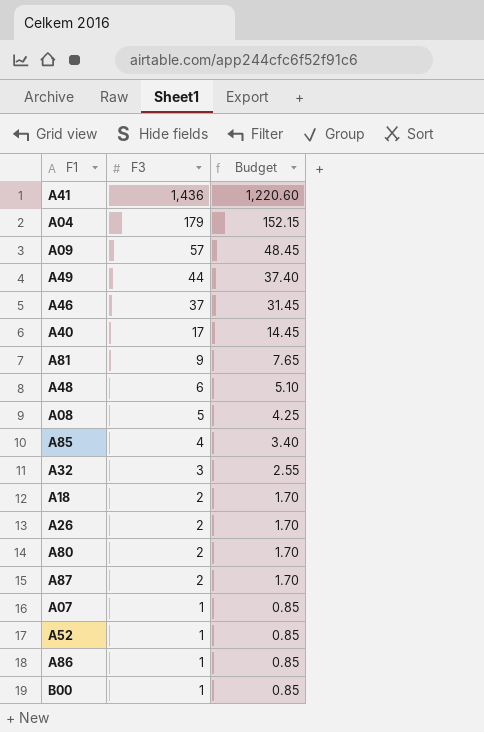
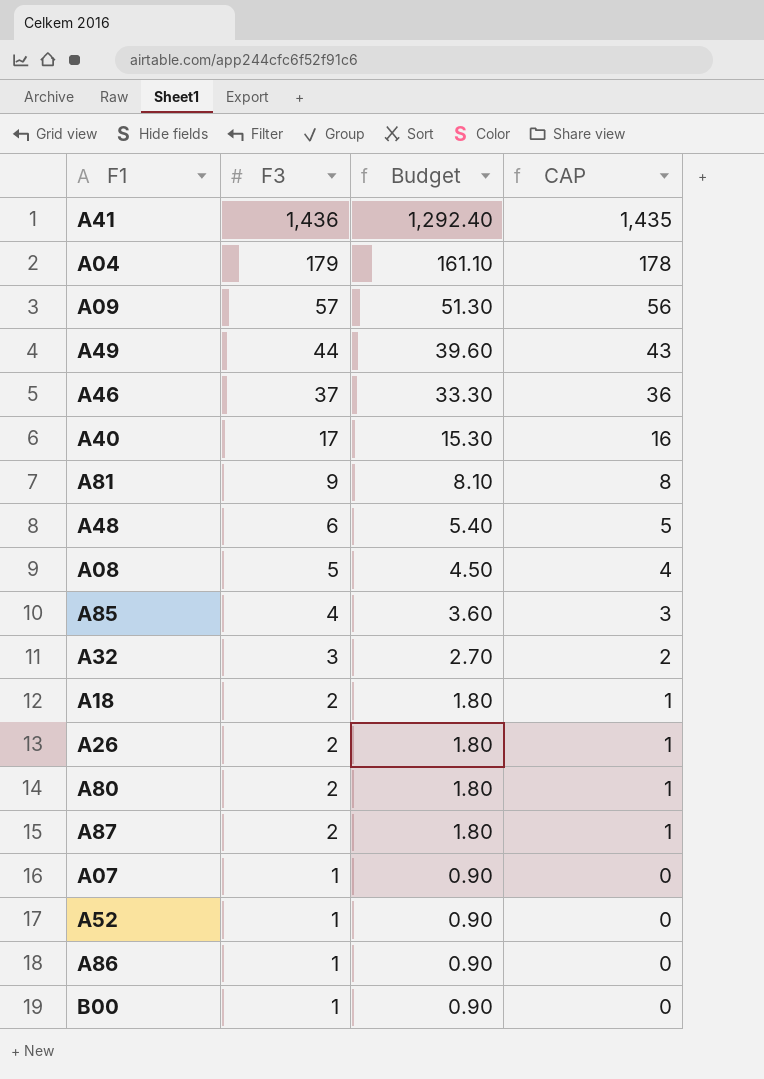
column Budget | formula: [F3] * 0.85 -> [F3] * 0.9
column CAP | formula: none -> [F3] - 1

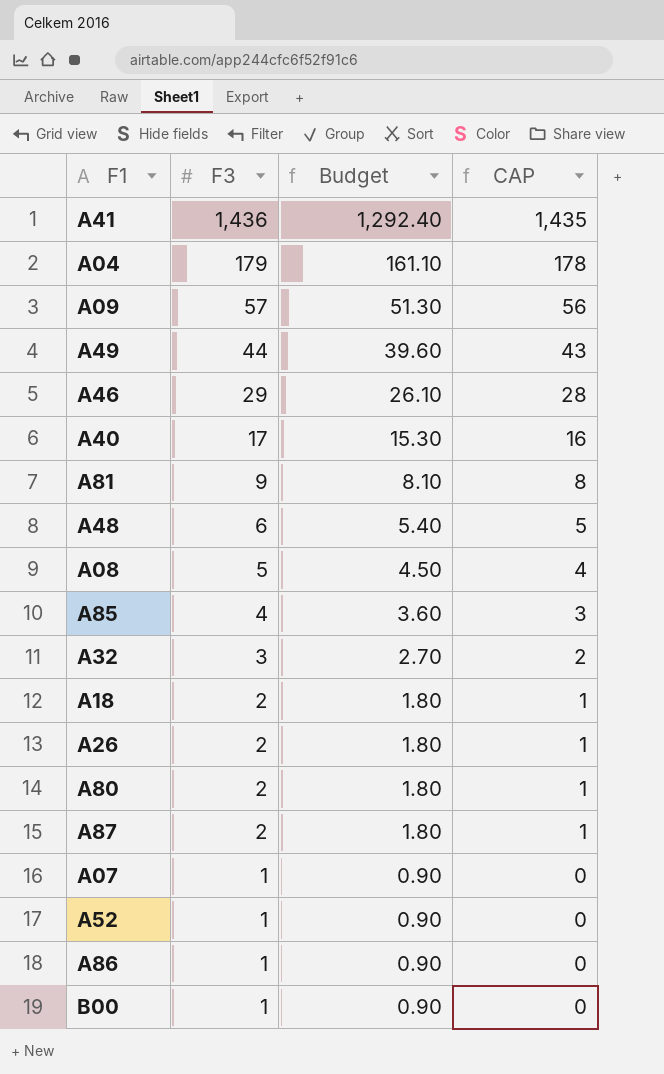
A46 | F3: 37 -> 29
A46 | Budget: 33.30 -> 26.10
A46 | CAP: 36 -> 28

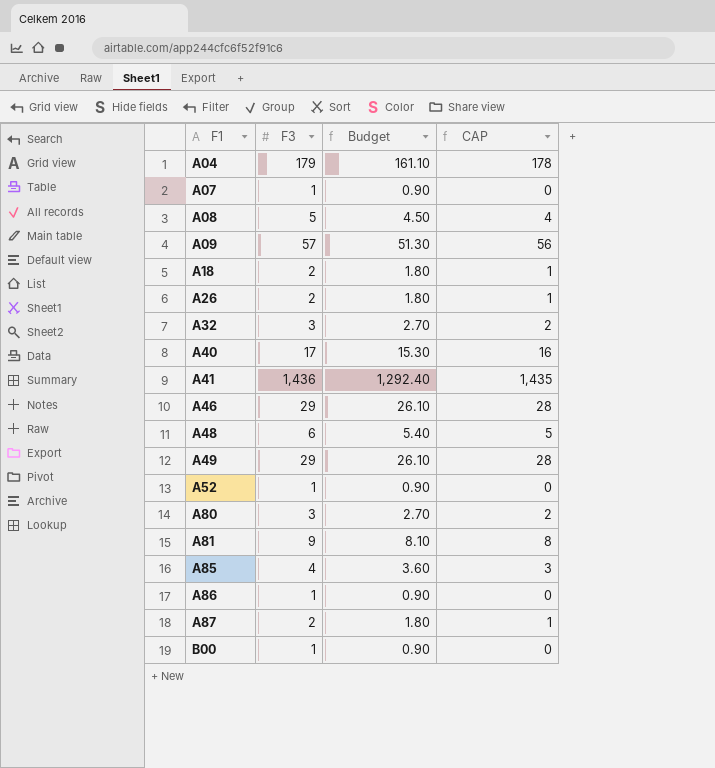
row order: F3 descending -> F1 ascending
A49 | F3: 44 -> 29
A49 | Budget: 39.60 -> 26.10
A49 | CAP: 43 -> 28
A80 | F3: 2 -> 3
A80 | Budget: 1.80 -> 2.70
A80 | CAP: 1 -> 2

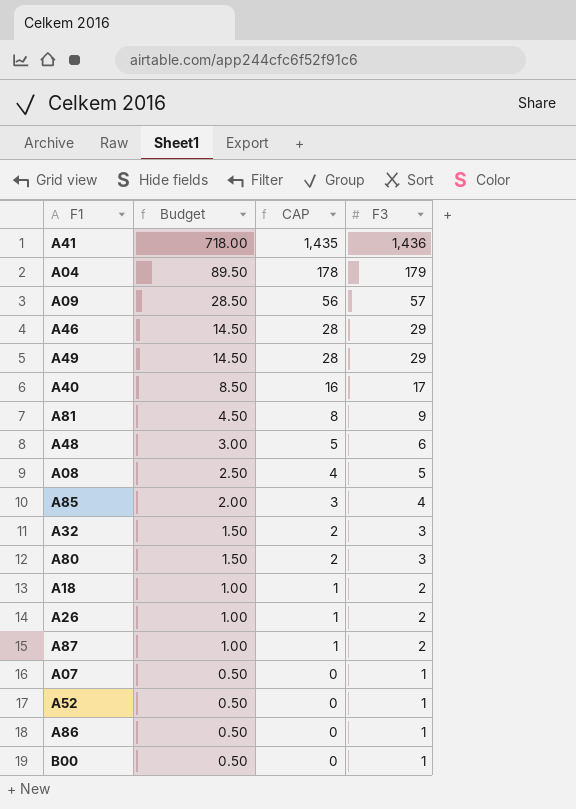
row order: F1 ascending -> Budget descending
column Budget | formula: [F3] * 0.9 -> [F3] * 0.5
column F3 | position: 2 -> 4

